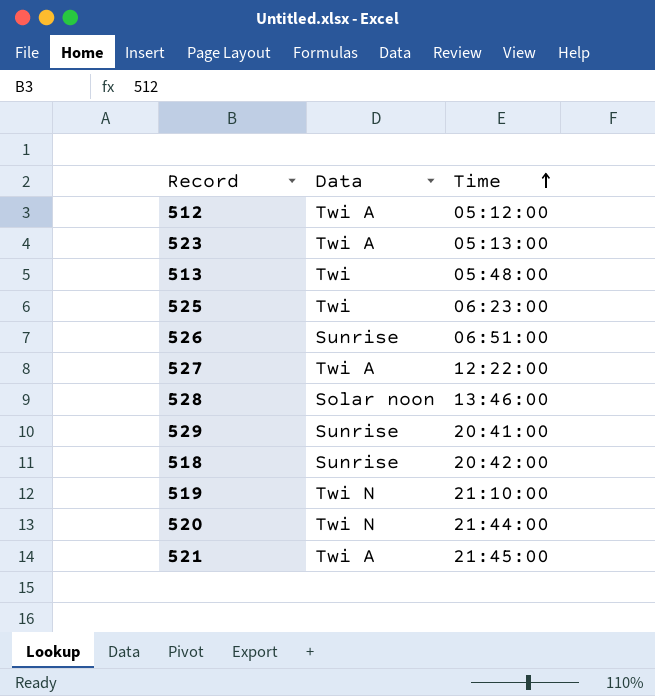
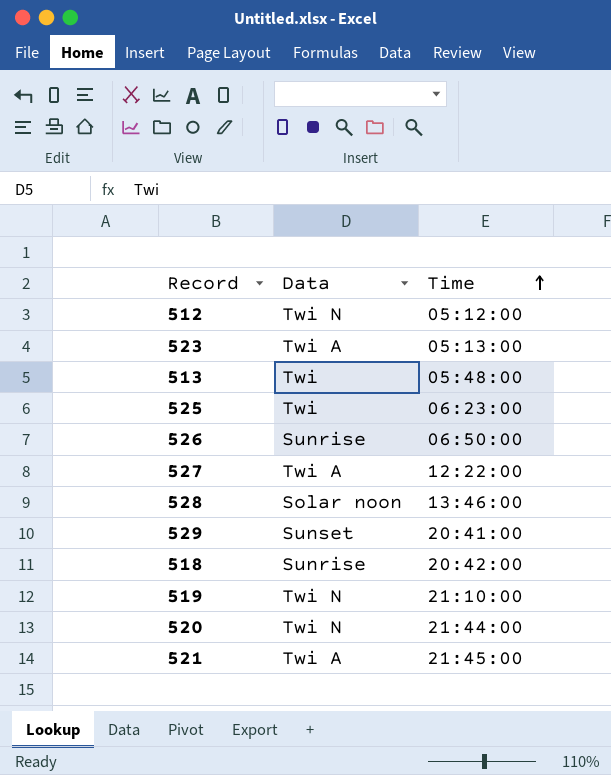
512 | Data: Twi A -> Twi N
526 | Time: 06:51:00 -> 06:50:00
529 | Data: Sunrise -> Sunset

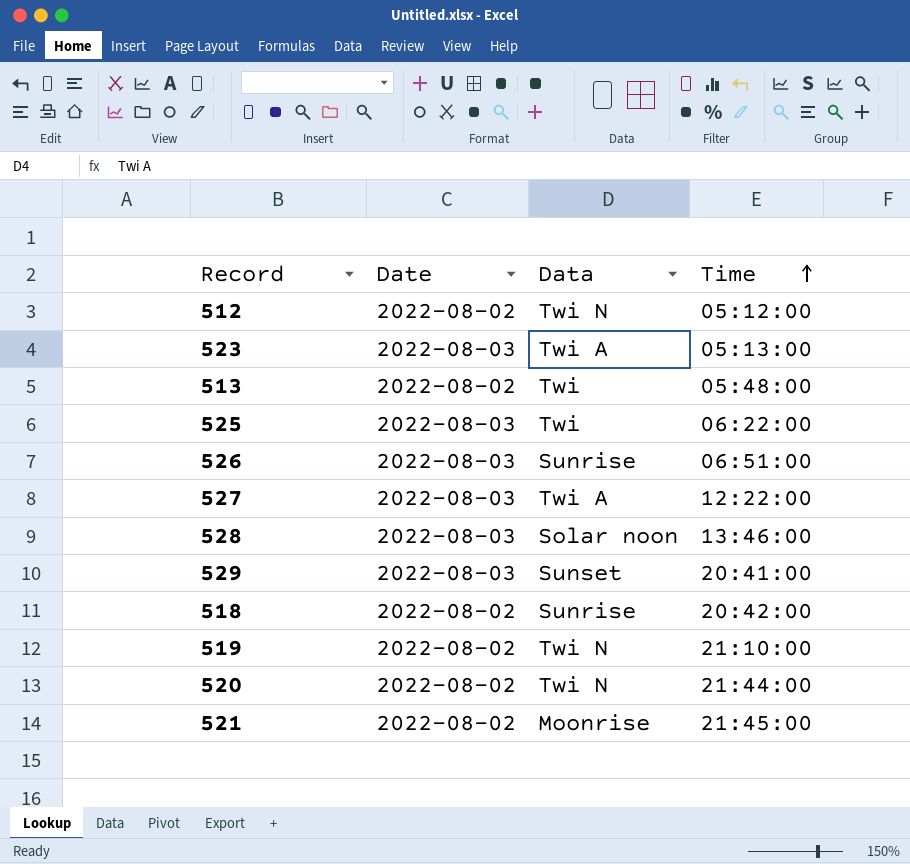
column Date | position: none -> 2
525 | Time: 06:23:00 -> 06:22:00
526 | Time: 06:50:00 -> 06:51:00
521 | Data: Twi A -> Moonrise

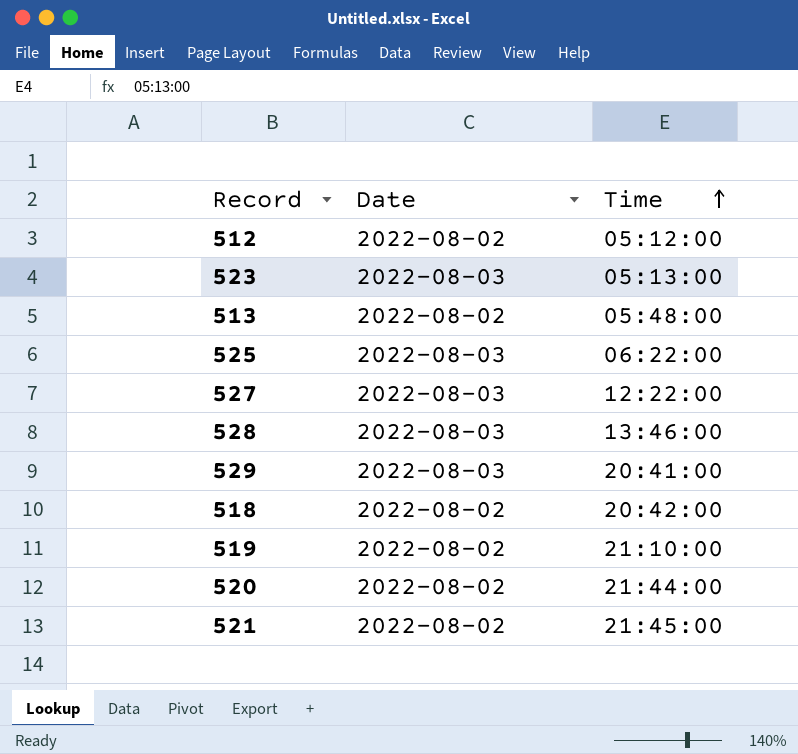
column Data | position: 3 -> none
row 526: 2022-08-03 | Sunrise | 06:51:00 -> none

